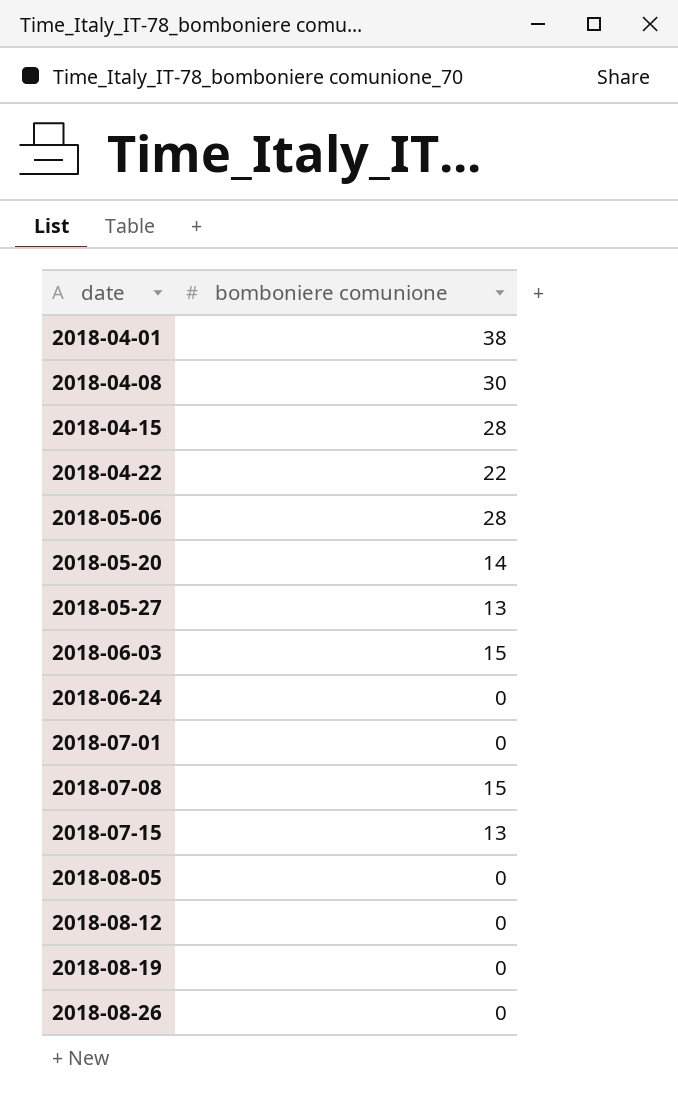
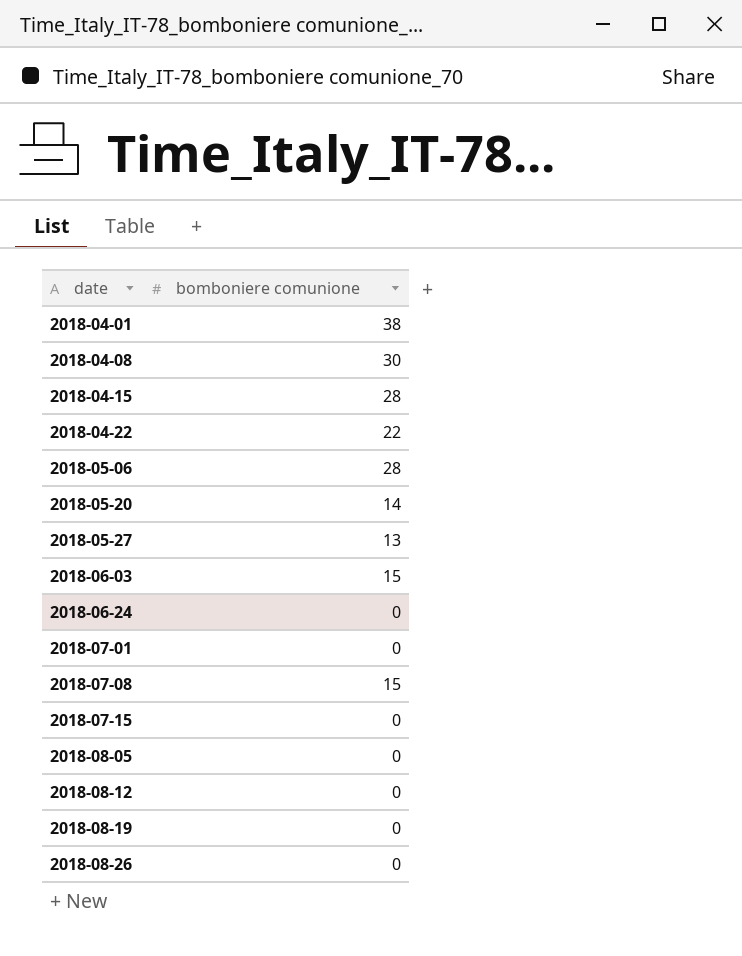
2018-07-15 | bomboniere comunione: 13 -> 0

